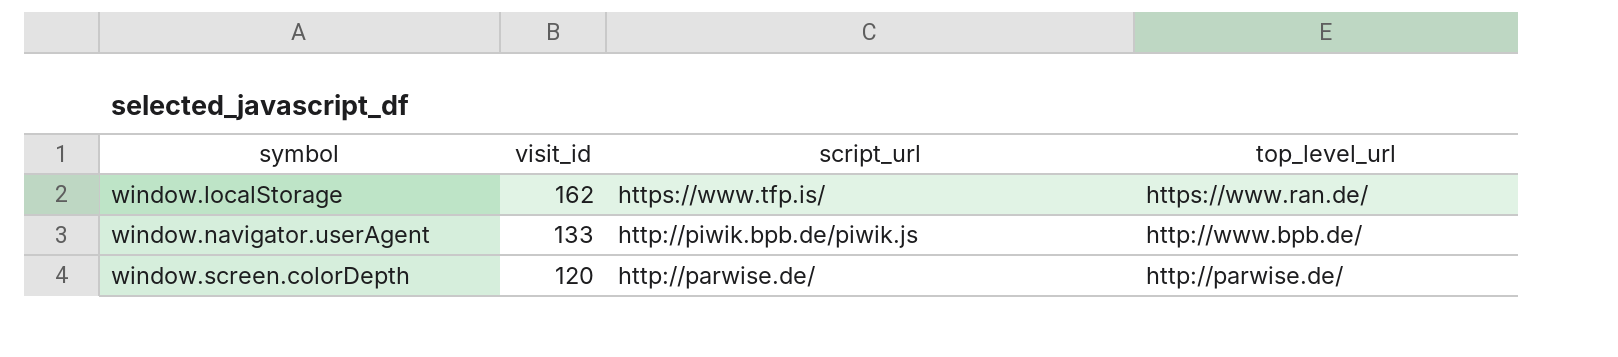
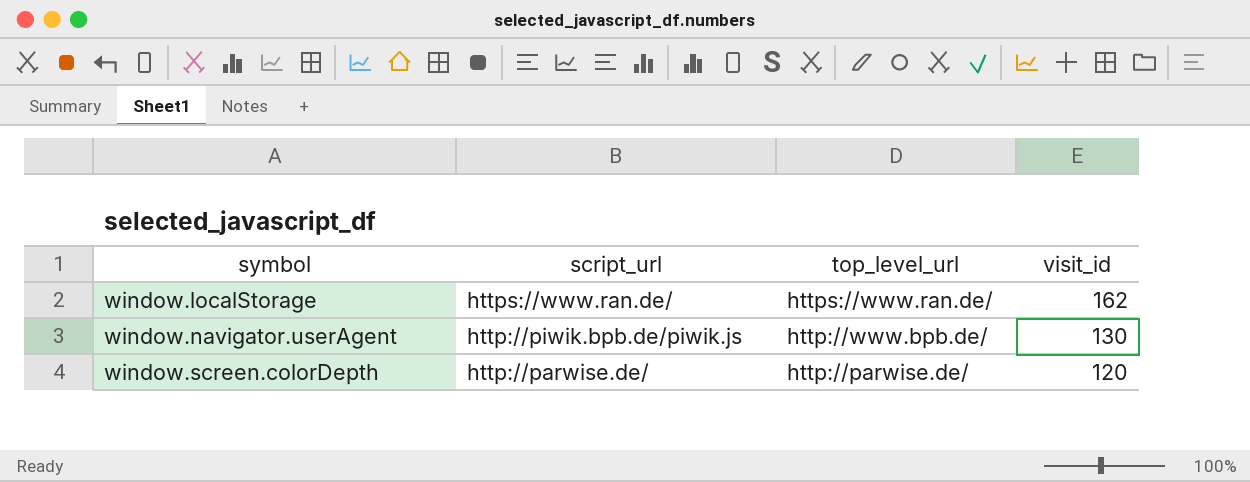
column visit_id | position: 2 -> 4
window.localStorage | script_url: https://www.tfp.is/ -> https://www.ran.de/
window.navigator.userAgent | visit_id: 133 -> 130

